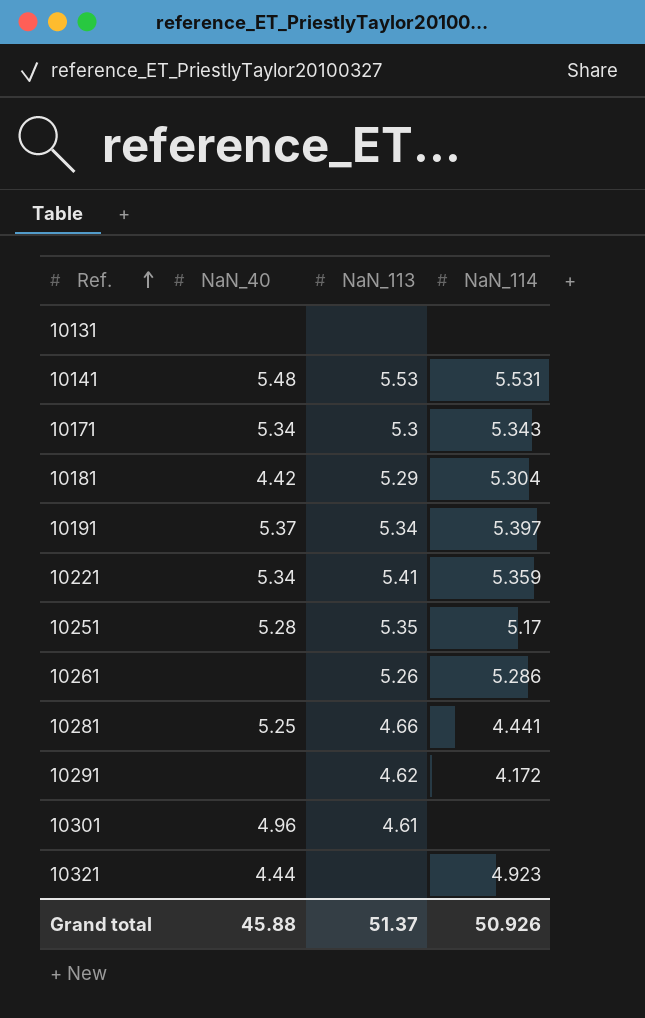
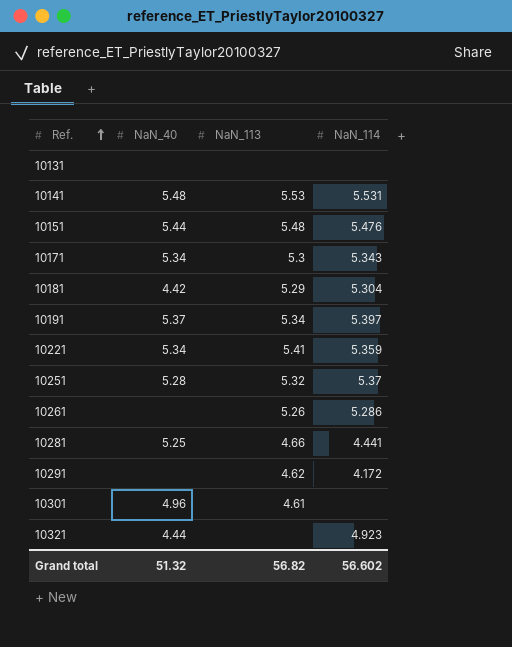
row 10151: none -> 5.44 | 5.48 | 5.476
10251 | NaN_113: 5.35 -> 5.32
10251 | NaN_114: 5.17 -> 5.37
Grand total | NaN_40: 45.88 -> 51.32
Grand total | NaN_113: 51.37 -> 56.82
Grand total | NaN_114: 50.926 -> 56.602

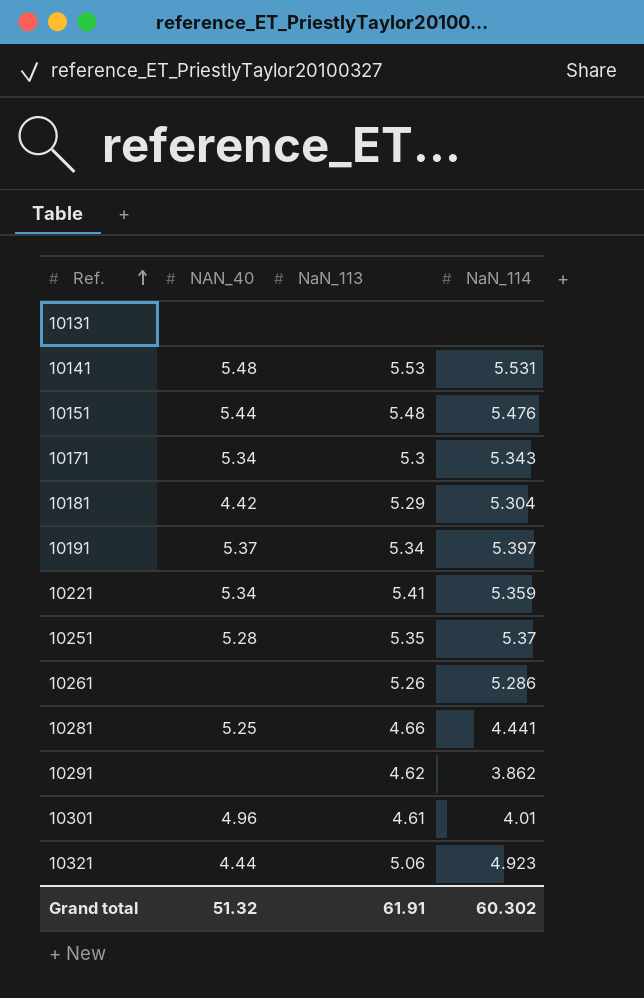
column name: NaN_40 -> NAN_40
10251 | NaN_113: 5.32 -> 5.35
10291 | NaN_114: 4.172 -> 3.862
10301 | NaN_114: none -> 4.01
10321 | NaN_113: none -> 5.06
Grand total | NaN_113: 56.82 -> 61.91
Grand total | NaN_114: 56.602 -> 60.302

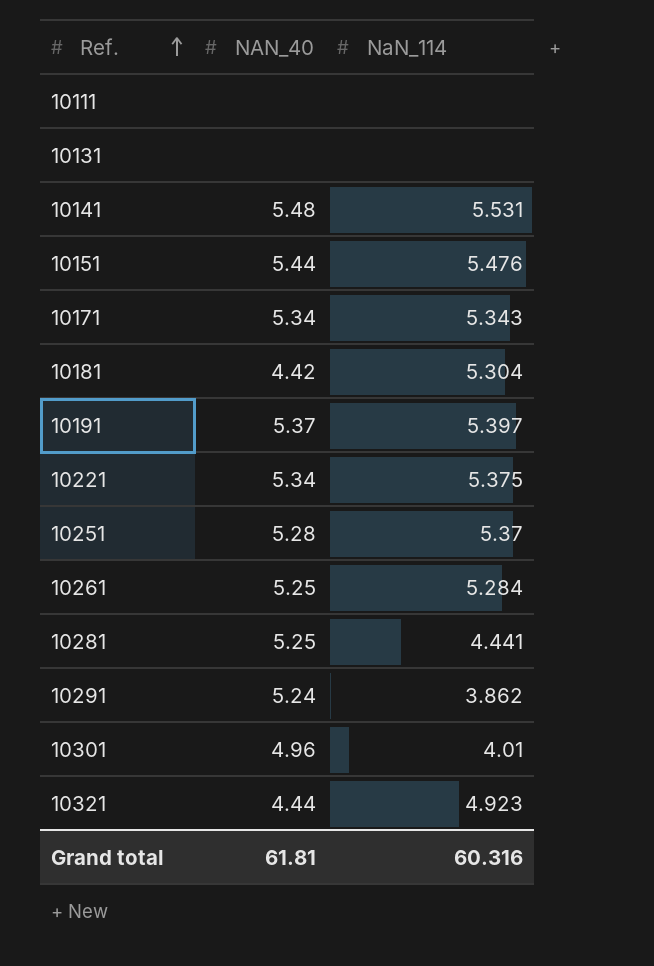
column NaN_113 | position: 3 -> none
row 10111: none -> none | none
10221 | NaN_114: 5.359 -> 5.375
10261 | NAN_40: none -> 5.25
10261 | NaN_114: 5.286 -> 5.284
10291 | NAN_40: none -> 5.24
Grand total | NAN_40: 51.32 -> 61.81
Grand total | NaN_114: 60.302 -> 60.316

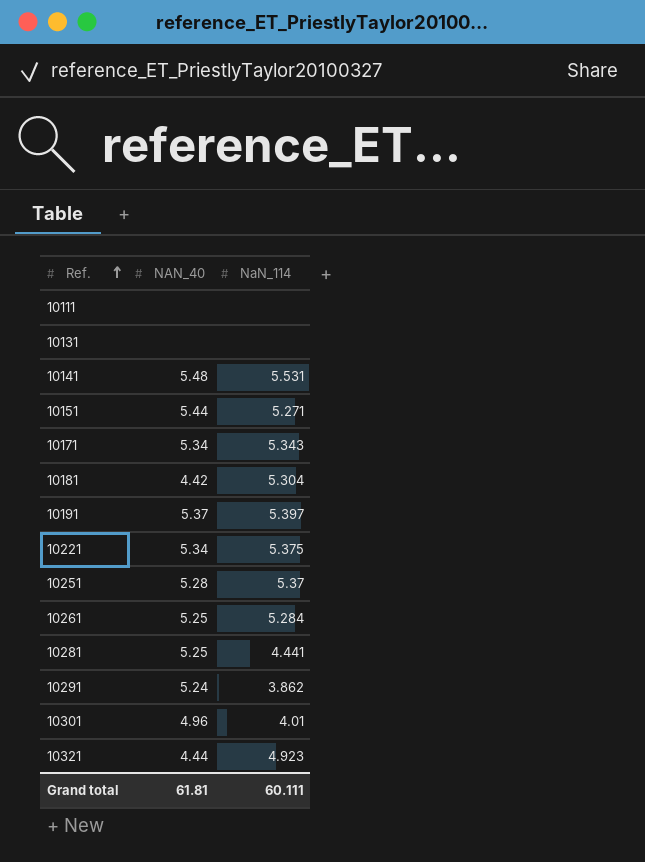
10151 | NaN_114: 5.476 -> 5.271
Grand total | NaN_114: 60.316 -> 60.111

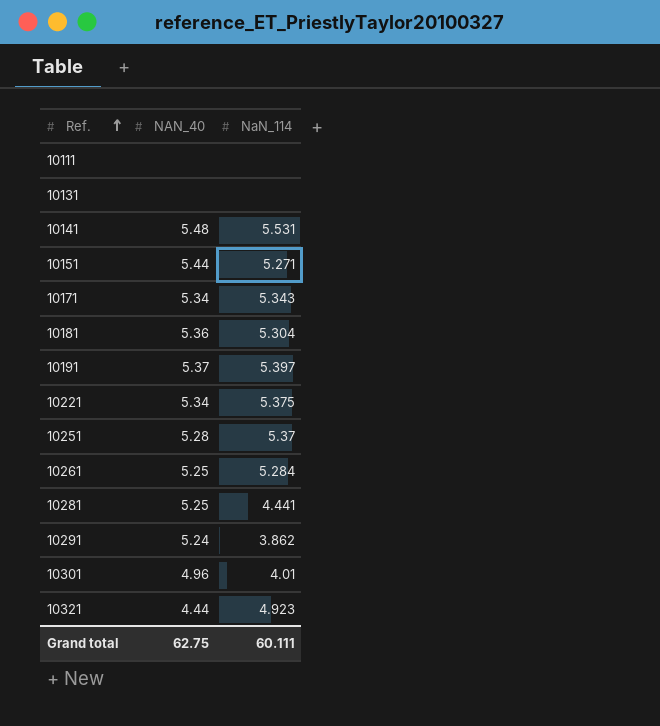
10181 | NAN_40: 4.42 -> 5.36
Grand total | NAN_40: 61.81 -> 62.75

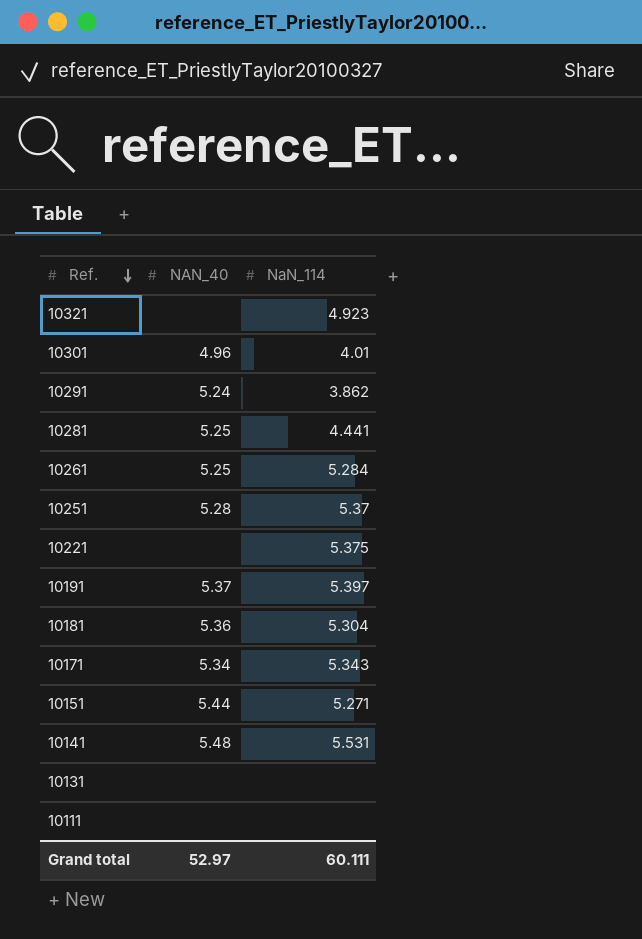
row order: Ref. ascending -> Ref. descending
10321 | NAN_40: 4.44 -> none
10221 | NAN_40: 5.34 -> none
Grand total | NAN_40: 62.75 -> 52.97

